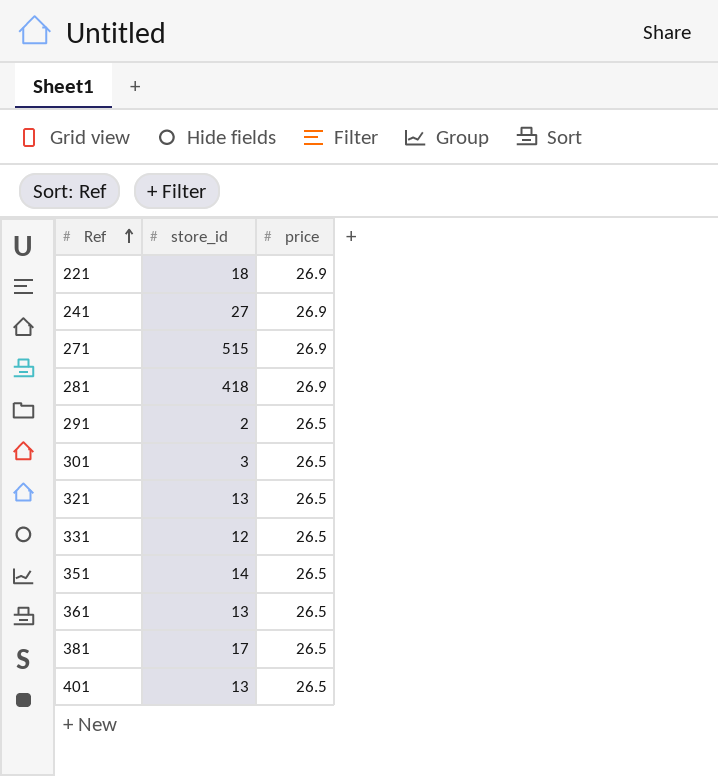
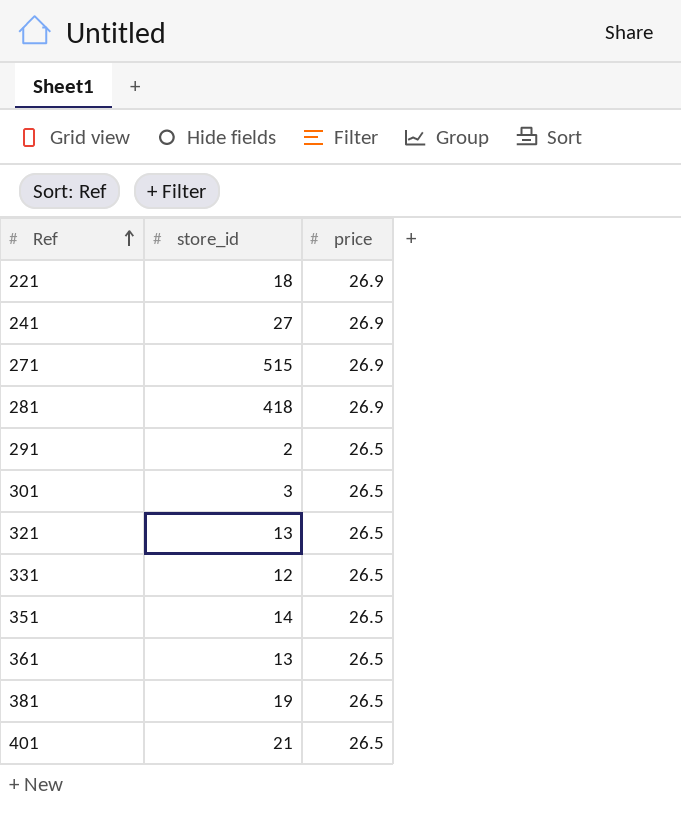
381 | store_id: 17 -> 19
401 | store_id: 13 -> 21

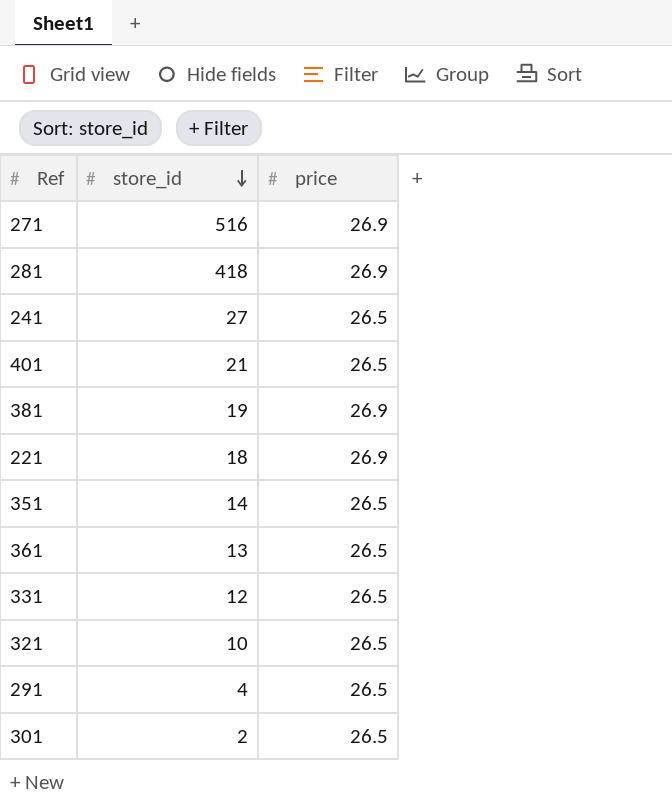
row order: Ref ascending -> store_id descending
271 | store_id: 515 -> 516
241 | price: 26.9 -> 26.5
381 | price: 26.5 -> 26.9
321 | store_id: 13 -> 10
291 | store_id: 2 -> 4
301 | store_id: 3 -> 2

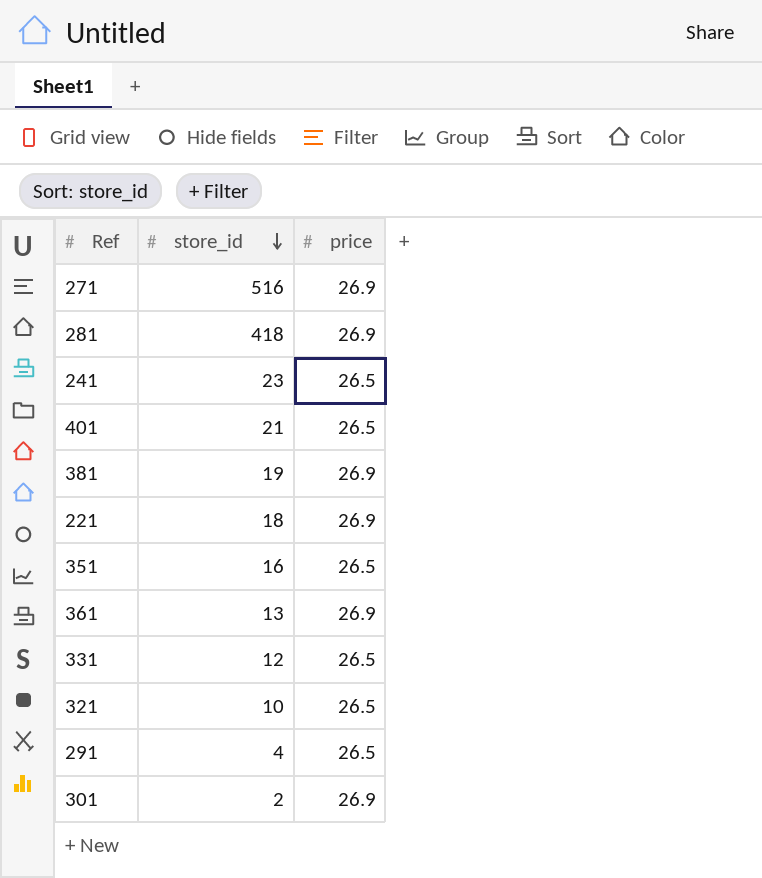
241 | store_id: 27 -> 23
351 | store_id: 14 -> 16
361 | price: 26.5 -> 26.9
301 | price: 26.5 -> 26.9

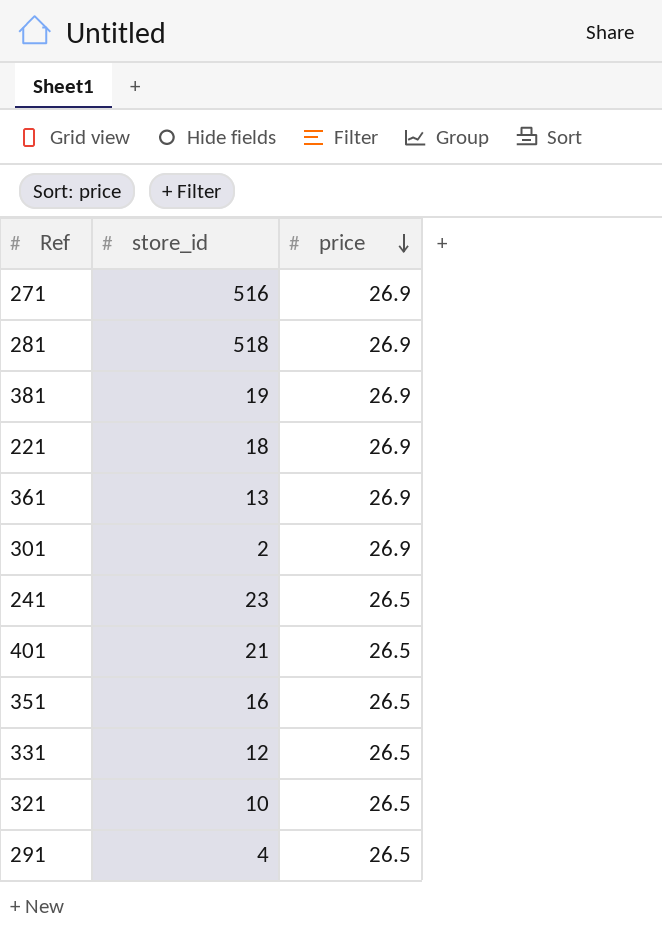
row order: store_id descending -> price descending
281 | store_id: 418 -> 518

